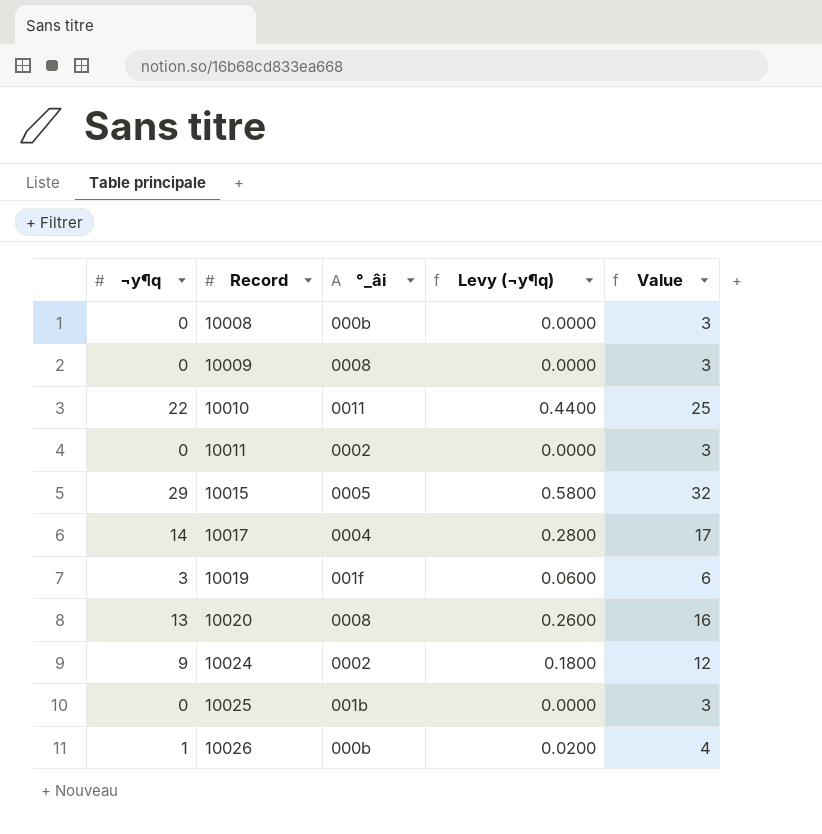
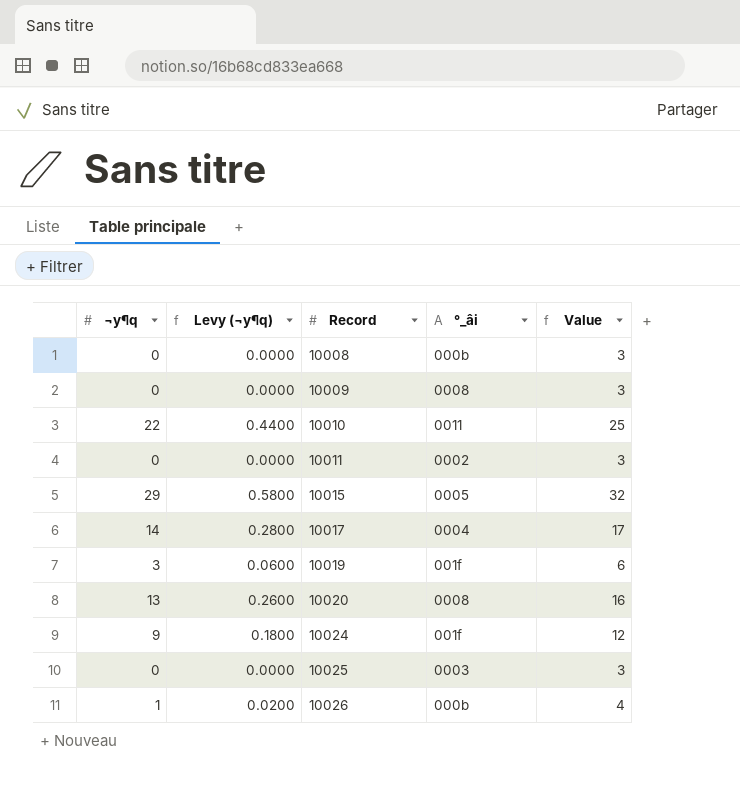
column Levy (¬y¶q) | position: 4 -> 2
10024 | °_âi: 0002 -> 001f
10025 | °_âi: 001b -> 0003

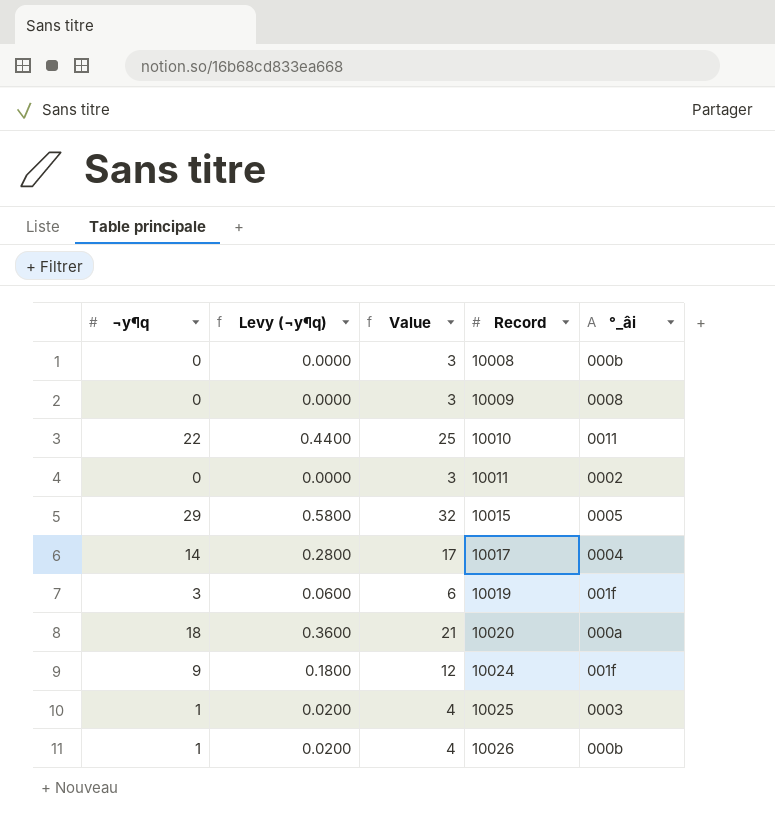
column Value | position: 5 -> 3
10020 | ¬y¶q: 13 -> 18
10020 | Levy (¬y¶q): 0.2600 -> 0.3600
10020 | Value: 16 -> 21
10020 | °_âi: 0008 -> 000a
10025 | ¬y¶q: 0 -> 1
10025 | Levy (¬y¶q): 0.0000 -> 0.0200
10025 | Value: 3 -> 4

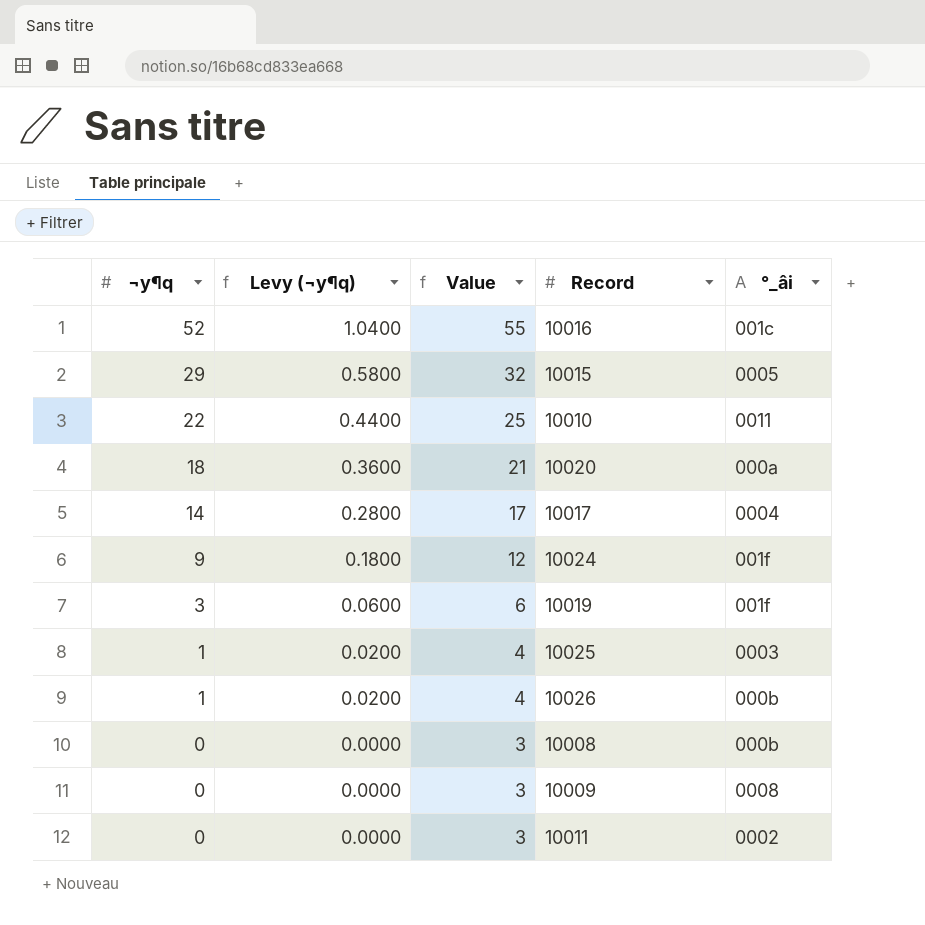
row order: Record ascending -> ¬y¶q descending
row 10016: none -> 52 | 1.0400 | 55 | 001c

